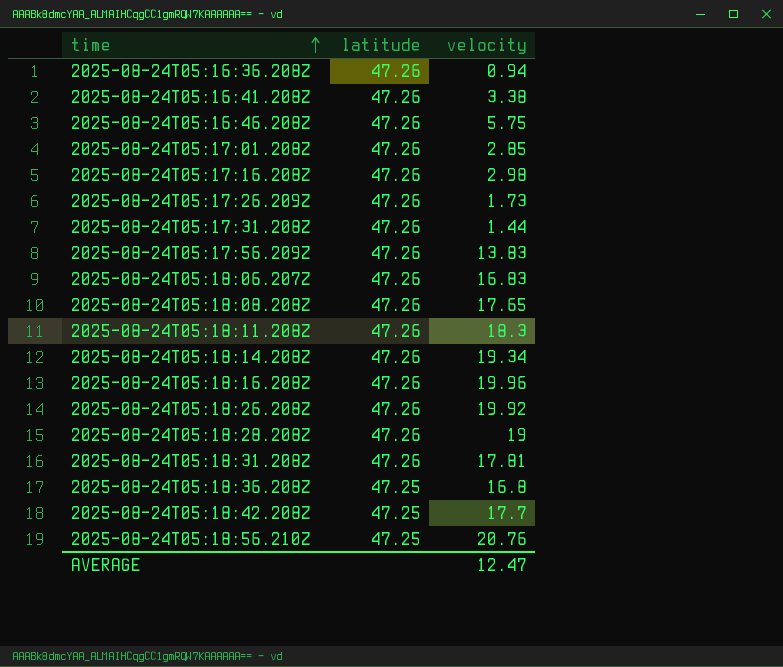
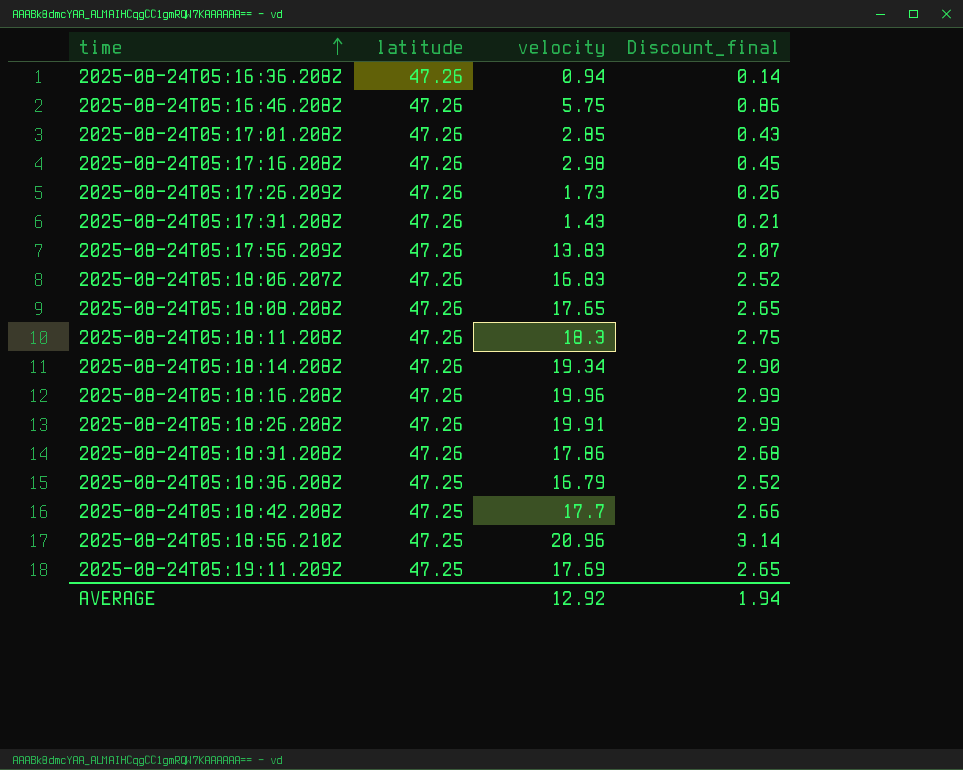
column Discount_final | formula: none -> [velocity] * 0.15
row 2025-08-24T05:16:41.208Z: 47.26 | 3.38 -> none
row 2025-08-24T05:18:28.208Z: 47.26 | 19 -> none
2025-08-24T05:17:31.208Z | velocity: 1.44 -> 1.43
2025-08-24T05:18:26.208Z | velocity: 19.92 -> 19.91
2025-08-24T05:18:31.208Z | velocity: 17.81 -> 17.86
2025-08-24T05:18:36.208Z | velocity: 16.8 -> 16.79
2025-08-24T05:18:56.210Z | velocity: 20.76 -> 20.96
row 2025-08-24T05:19:11.209Z: none -> 47.25 | 17.69 | 2.65
AVERAGE | velocity: 12.47 -> 12.92

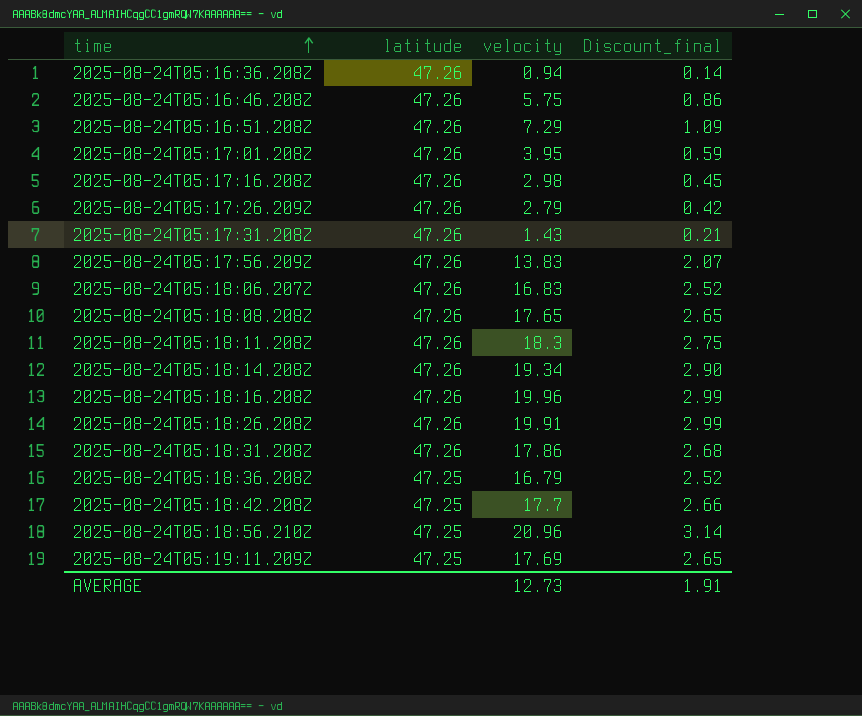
row 2025-08-24T05:16:51.208Z: none -> 47.26 | 7.29 | 1.09
2025-08-24T05:17:01.208Z | velocity: 2.85 -> 3.95
2025-08-24T05:17:01.208Z | Discount_final: 0.43 -> 0.59
2025-08-24T05:17:26.209Z | velocity: 1.73 -> 2.79
2025-08-24T05:17:26.209Z | Discount_final: 0.26 -> 0.42
AVERAGE | velocity: 12.92 -> 12.73
AVERAGE | Discount_final: 1.94 -> 1.91

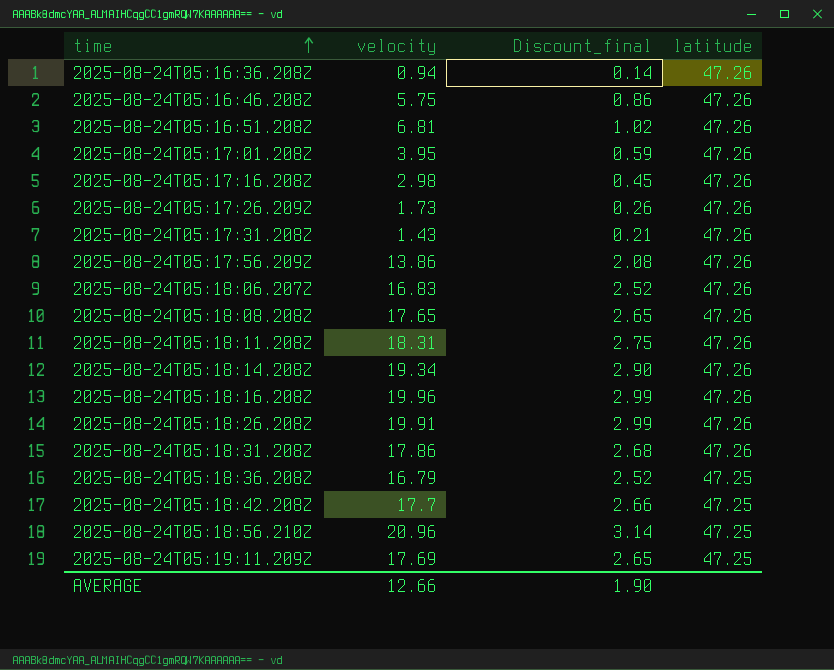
column latitude | position: 2 -> 4
2025-08-24T05:16:51.208Z | velocity: 7.29 -> 6.81
2025-08-24T05:16:51.208Z | Discount_final: 1.09 -> 1.02
2025-08-24T05:17:26.209Z | velocity: 2.79 -> 1.73
2025-08-24T05:17:26.209Z | Discount_final: 0.42 -> 0.26
2025-08-24T05:17:56.209Z | velocity: 13.83 -> 13.86
2025-08-24T05:17:56.209Z | Discount_final: 2.07 -> 2.08
2025-08-24T05:18:11.208Z | velocity: 18.3 -> 18.31
AVERAGE | velocity: 12.73 -> 12.66
AVERAGE | Discount_final: 1.91 -> 1.90

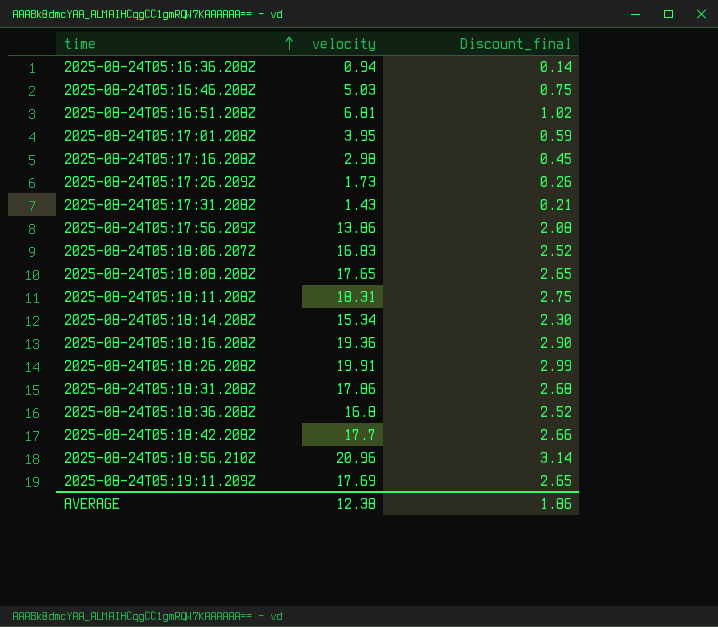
column latitude | position: 4 -> none
2025-08-24T05:16:46.208Z | velocity: 5.75 -> 5.03
2025-08-24T05:16:46.208Z | Discount_final: 0.86 -> 0.75
2025-08-24T05:18:14.208Z | velocity: 19.34 -> 15.34
2025-08-24T05:18:14.208Z | Discount_final: 2.90 -> 2.30
2025-08-24T05:18:16.208Z | velocity: 19.96 -> 19.36
2025-08-24T05:18:16.208Z | Discount_final: 2.99 -> 2.90
2025-08-24T05:18:36.208Z | velocity: 16.79 -> 16.8
AVERAGE | velocity: 12.66 -> 12.38
AVERAGE | Discount_final: 1.90 -> 1.86

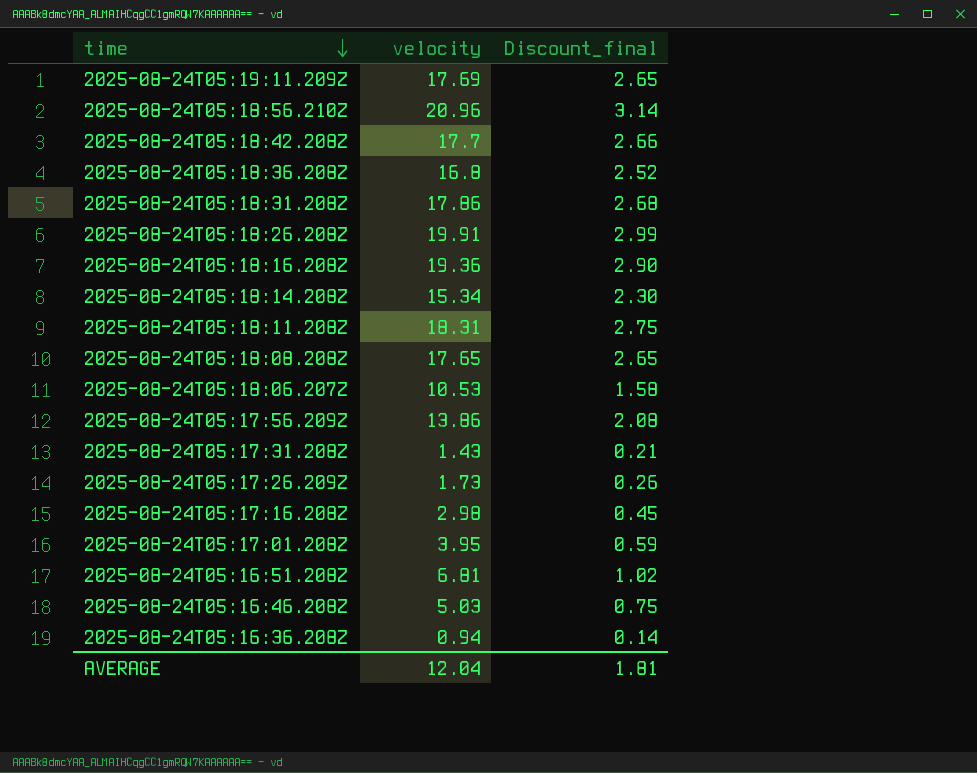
row order: time ascending -> time descending
2025-08-24T05:18:06.207Z | velocity: 16.83 -> 10.53
2025-08-24T05:18:06.207Z | Discount_final: 2.52 -> 1.58
AVERAGE | velocity: 12.38 -> 12.04
AVERAGE | Discount_final: 1.86 -> 1.81

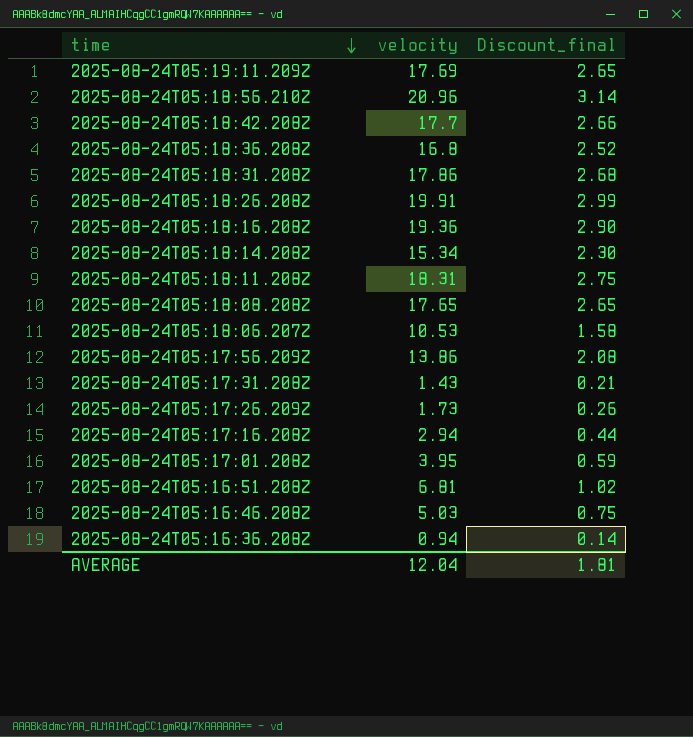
2025-08-24T05:17:16.208Z | velocity: 2.98 -> 2.94
2025-08-24T05:17:16.208Z | Discount_final: 0.45 -> 0.44

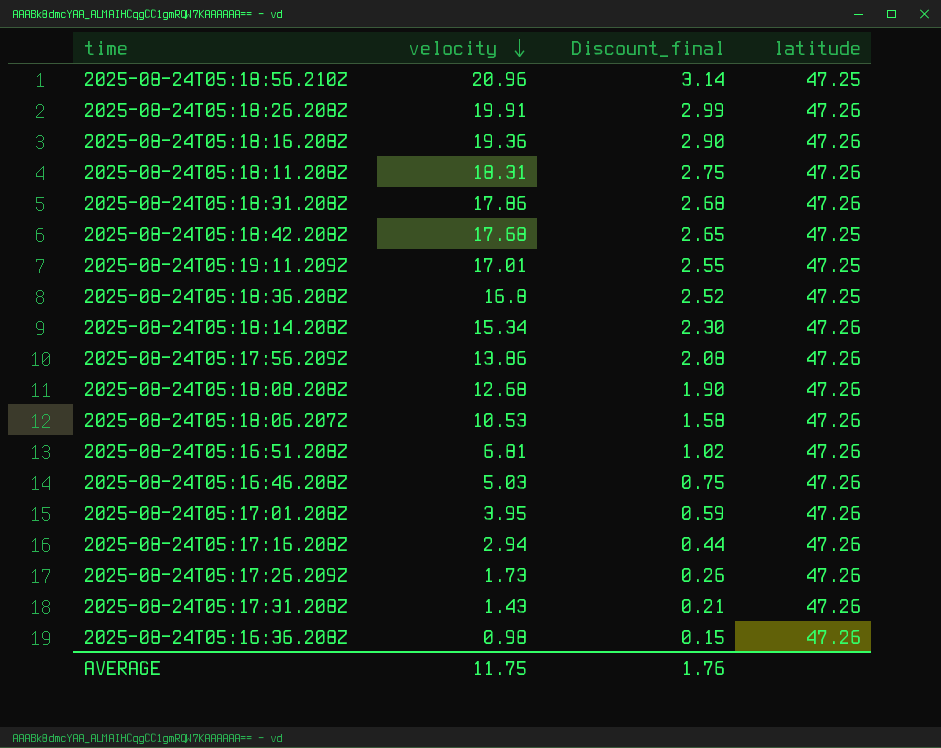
row order: time descending -> velocity descending
column latitude | position: none -> 4
2025-08-24T05:18:42.208Z | velocity: 17.7 -> 17.68
2025-08-24T05:18:42.208Z | Discount_final: 2.66 -> 2.65
2025-08-24T05:19:11.209Z | velocity: 17.69 -> 17.01
2025-08-24T05:19:11.209Z | Discount_final: 2.65 -> 2.55
2025-08-24T05:18:08.208Z | velocity: 17.65 -> 12.68
2025-08-24T05:18:08.208Z | Discount_final: 2.65 -> 1.90
2025-08-24T05:16:36.208Z | velocity: 0.94 -> 0.98
2025-08-24T05:16:36.208Z | Discount_final: 0.14 -> 0.15
AVERAGE | velocity: 12.04 -> 11.75
AVERAGE | Discount_final: 1.81 -> 1.76

